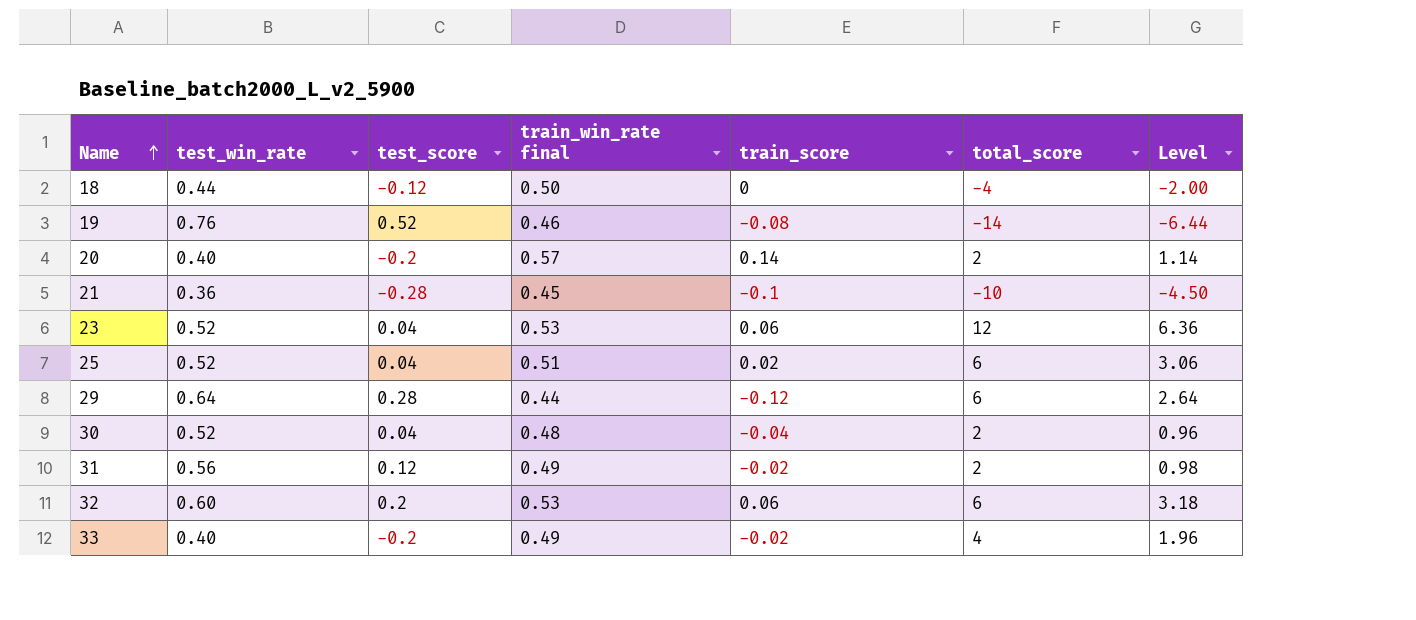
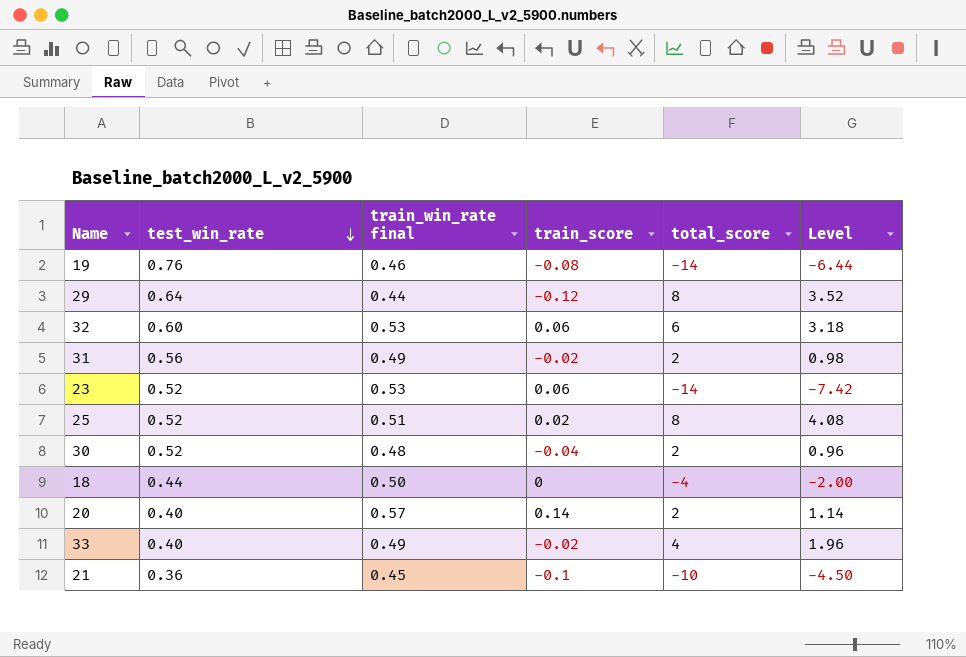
row order: Name ascending -> test_win_rate descending
column test_score | position: 3 -> none
29 | total_score: 6 -> 8
29 | Level: 2.64 -> 3.52
23 | total_score: 12 -> -14
23 | Level: 6.36 -> -7.42
25 | total_score: 6 -> 8
25 | Level: 3.06 -> 4.08

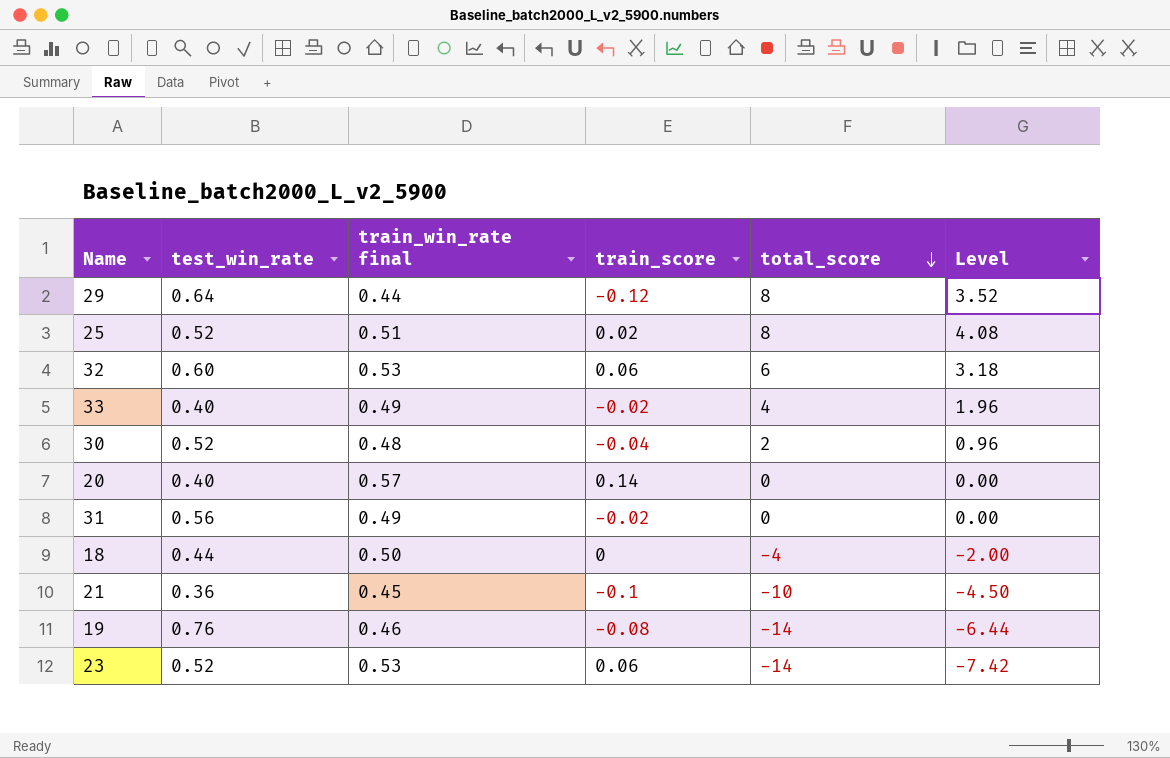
row order: test_win_rate descending -> total_score descending
20 | total_score: 2 -> 0
20 | Level: 1.14 -> 0.00
31 | total_score: 2 -> 0
31 | Level: 0.98 -> 0.00

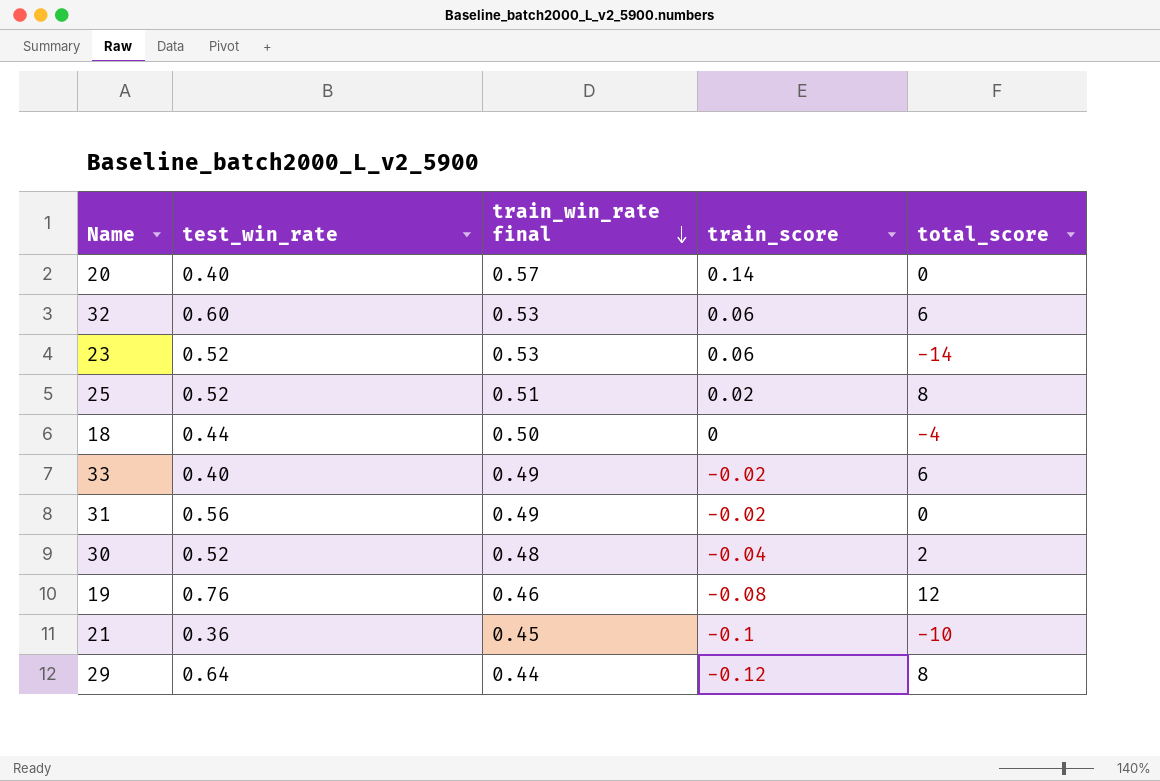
row order: total_score descending -> train_win_rate final descending
column Level | formula: [train_win_rate final] * [total_score] -> none
33 | total_score: 4 -> 6
19 | total_score: -14 -> 12

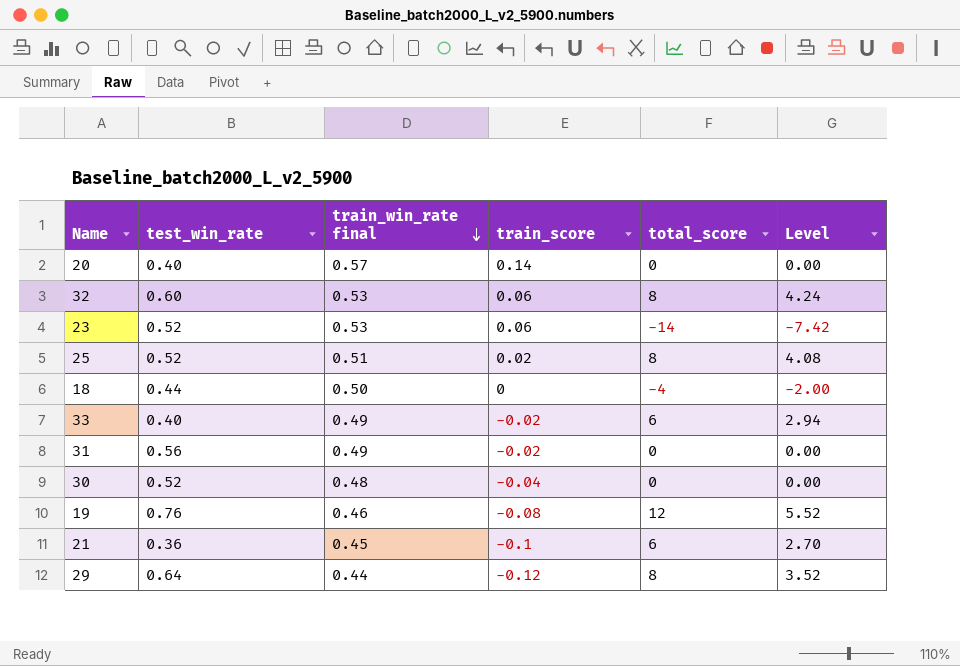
column Level | formula: none -> [train_win_rate final] * [total_score]
32 | total_score: 6 -> 8
30 | total_score: 2 -> 0
21 | total_score: -10 -> 6

